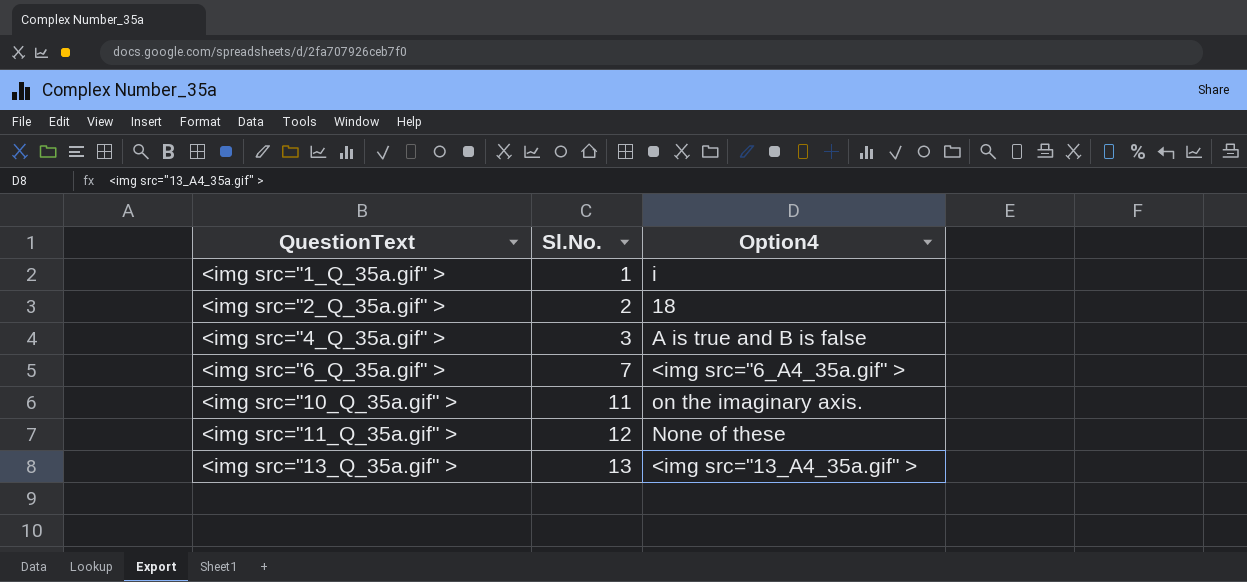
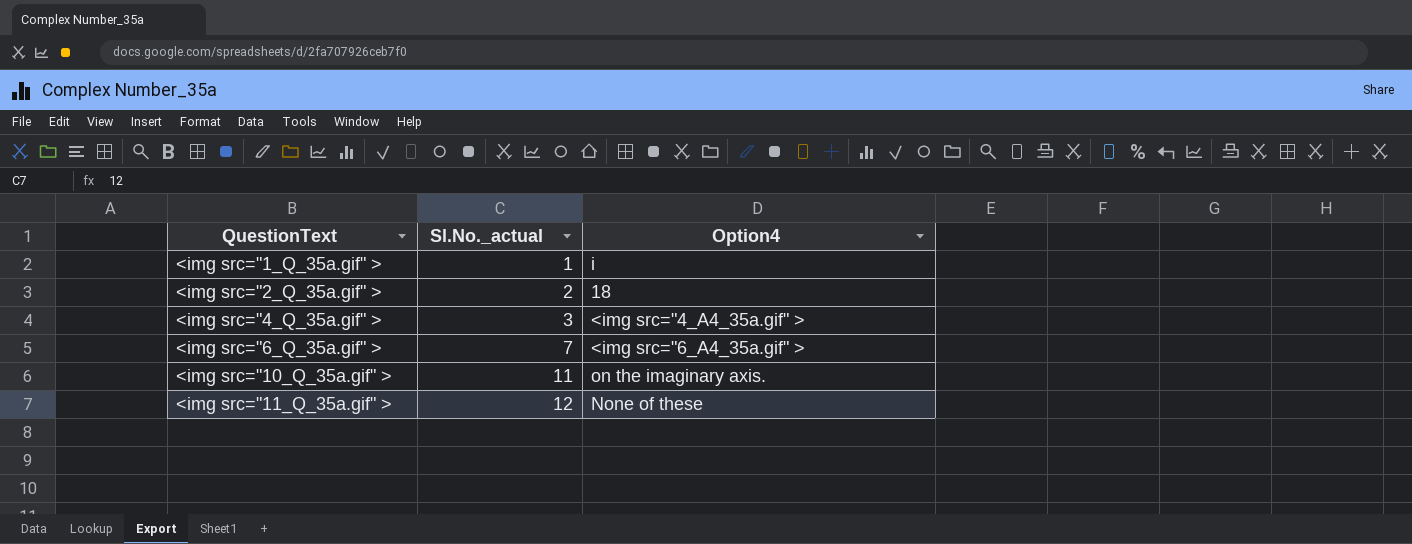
column name: Sl.No. -> Sl.No._actual
row <img src="13_Q_35a.gif" >: 13 | <img src="13_A4_35a.gif" > -> none
<img src="4_Q_35a.gif" > | Option4: A is true and B is false -> <img src="4_A4_35a.gif" >

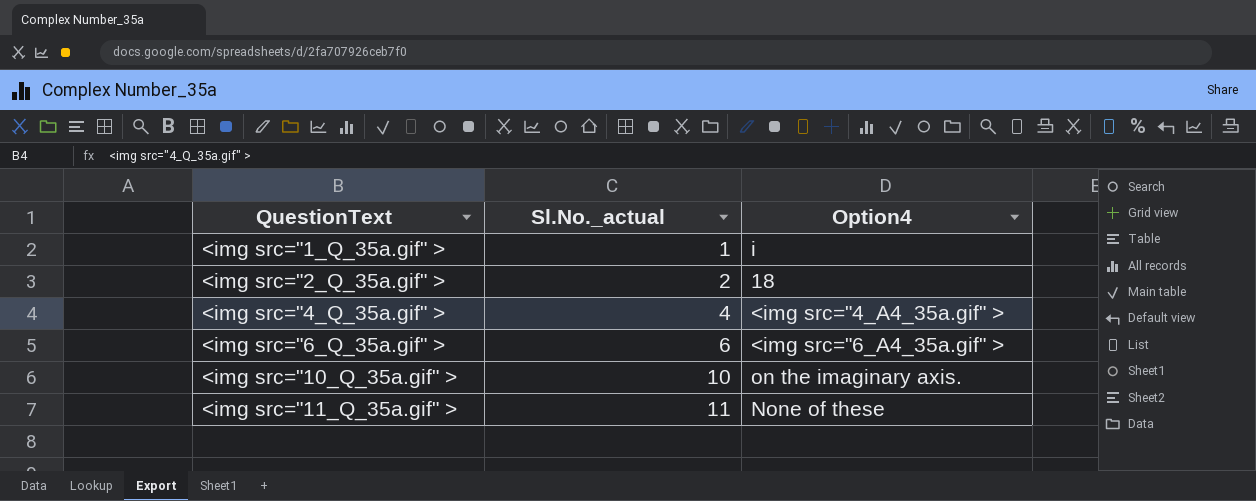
<img src="4_Q_35a.gif" > | Sl.No._actual: 3 -> 4
<img src="6_Q_35a.gif" > | Sl.No._actual: 7 -> 6
<img src="10_Q_35a.gif" > | Sl.No._actual: 11 -> 10
<img src="11_Q_35a.gif" > | Sl.No._actual: 12 -> 11

